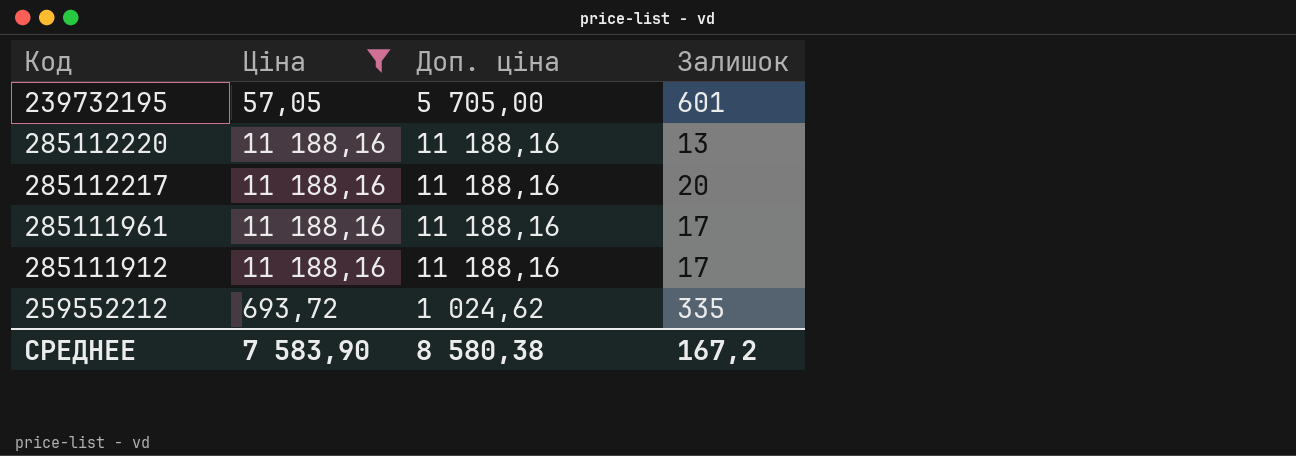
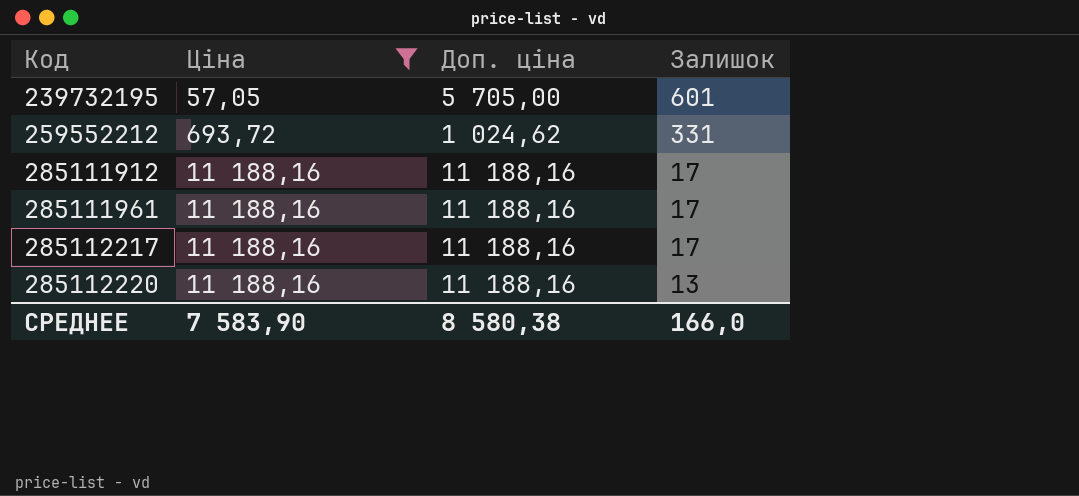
row order: none -> Код ascending
259552212 | Залишок: 335 -> 331
285112217 | Залишок: 20 -> 17
СРЕДНЕЕ | Залишок: 167,2 -> 166,0

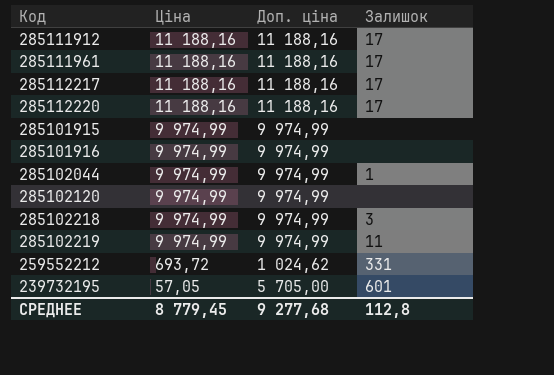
filter: Ціна != 9 974,99 -> none
row order: Код ascending -> Ціна descending
285112220 | Залишок: 13 -> 17
СРЕДНЕЕ | Ціна: 7 583,90 -> 8 779,45
СРЕДНЕЕ | Доп. ціна: 8 580,38 -> 9 277,68
СРЕДНЕЕ | Залишок: 166,0 -> 112,8

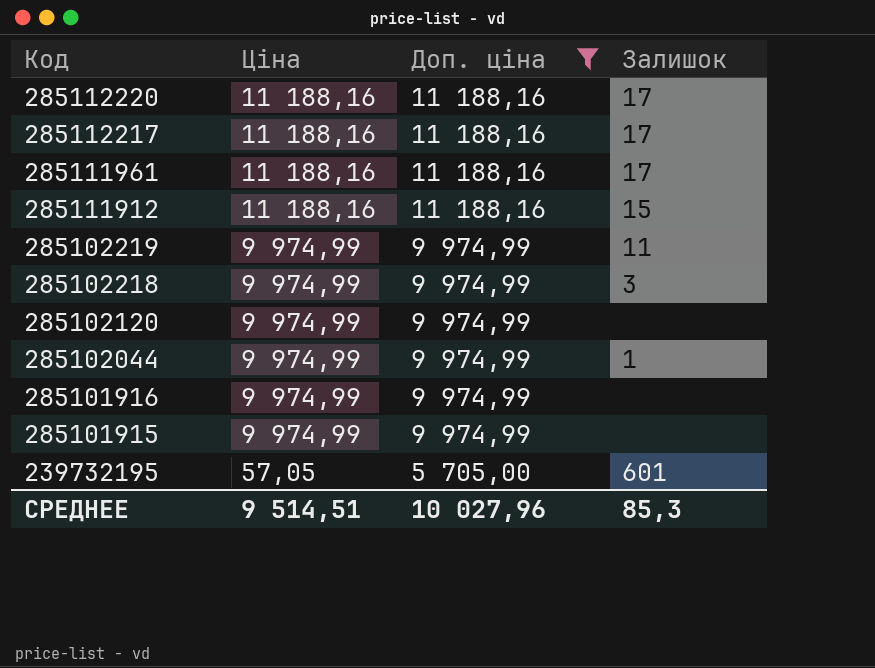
filter: none -> Доп. ціна != 1 024,62
row order: Ціна descending -> Код descending
285111912 | Залишок: 17 -> 15
СРЕДНЕЕ | Ціна: 8 779,45 -> 9 514,51
СРЕДНЕЕ | Доп. ціна: 9 277,68 -> 10 027,96
СРЕДНЕЕ | Залишок: 112,8 -> 85,3

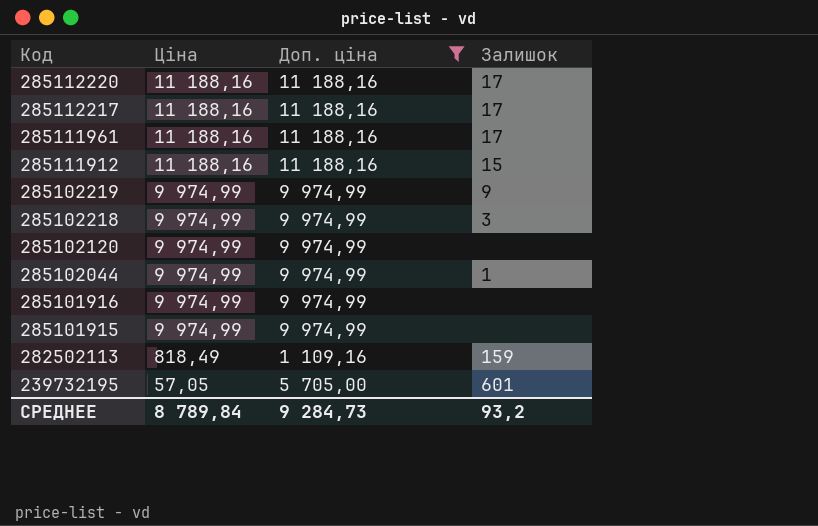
285102219 | Залишок: 11 -> 9
row 282502113: none -> 818,49 | 1 109,16 | 159
СРЕДНЕЕ | Ціна: 9 514,51 -> 8 789,84
СРЕДНЕЕ | Доп. ціна: 10 027,96 -> 9 284,73
СРЕДНЕЕ | Залишок: 85,3 -> 93,2

